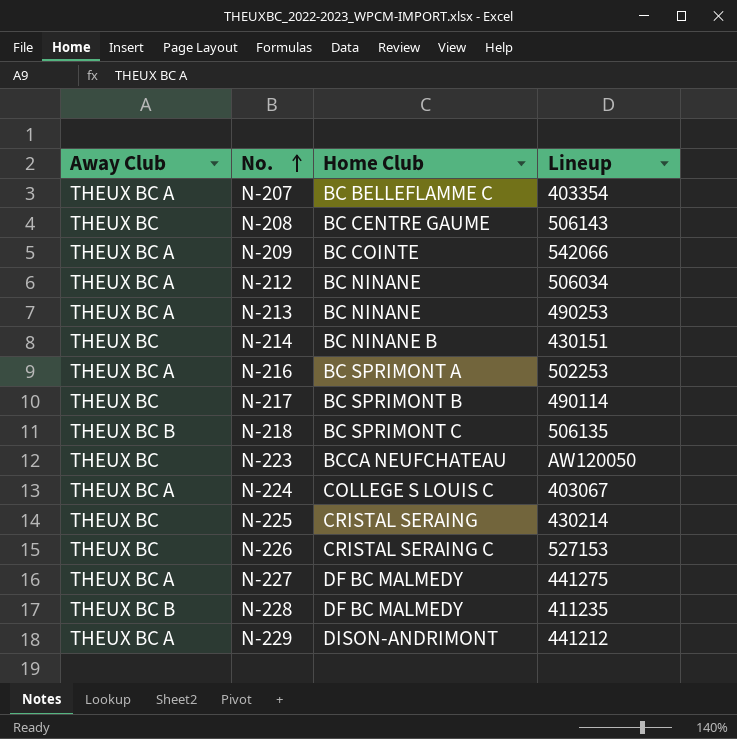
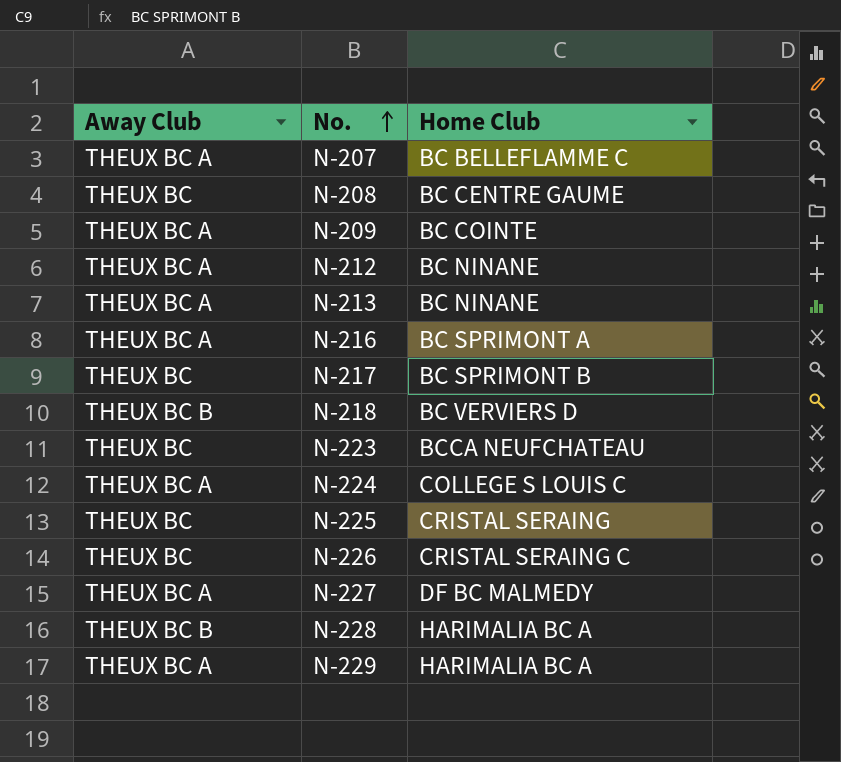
column Lineup | position: 4 -> none
row N-214: THEUX BC | BC NINANE B | 430151 -> none
N-218 | Home Club: BC SPRIMONT C -> BC VERVIERS D
N-228 | Home Club: DF BC MALMEDY -> HARIMALIA BC A
N-229 | Home Club: DISON-ANDRIMONT -> HARIMALIA BC A

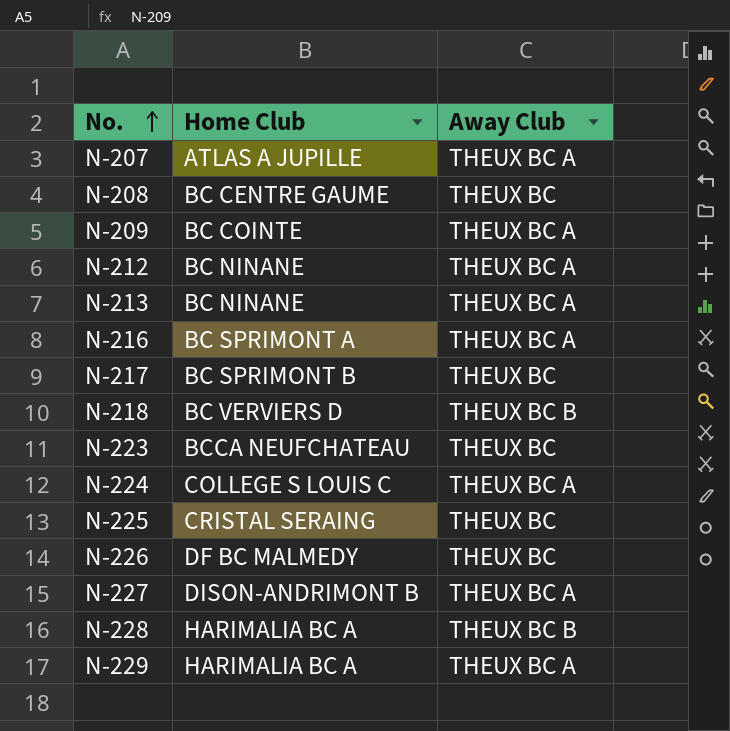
column Away Club | position: 1 -> 3
N-207 | Home Club: BC BELLEFLAMME C -> ATLAS A JUPILLE
N-226 | Home Club: CRISTAL SERAING C -> DF BC MALMEDY
N-227 | Home Club: DF BC MALMEDY -> DISON-ANDRIMONT B

